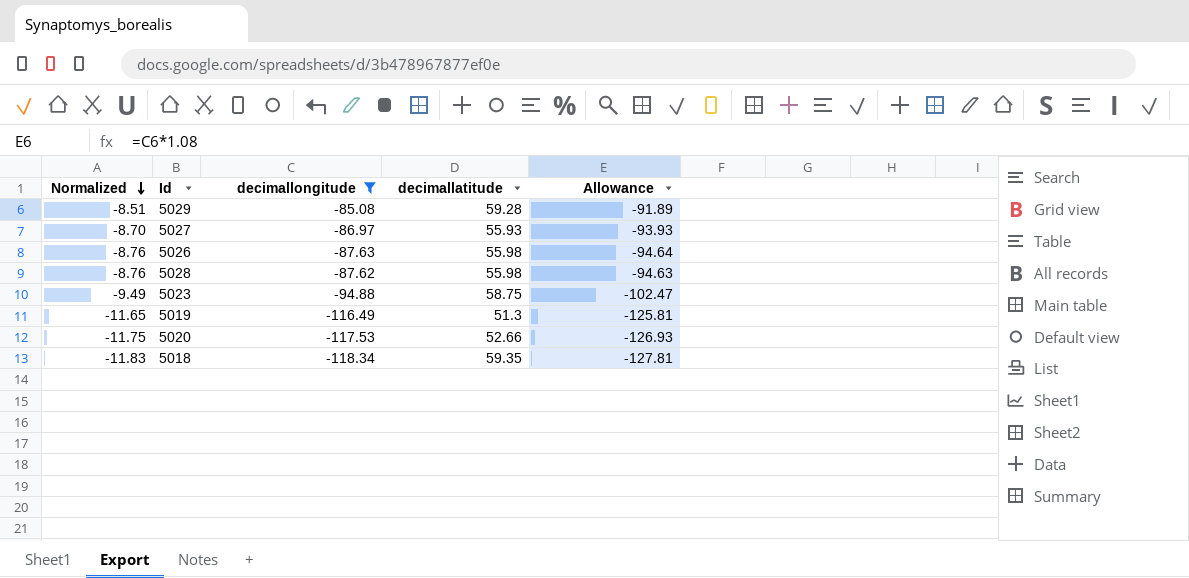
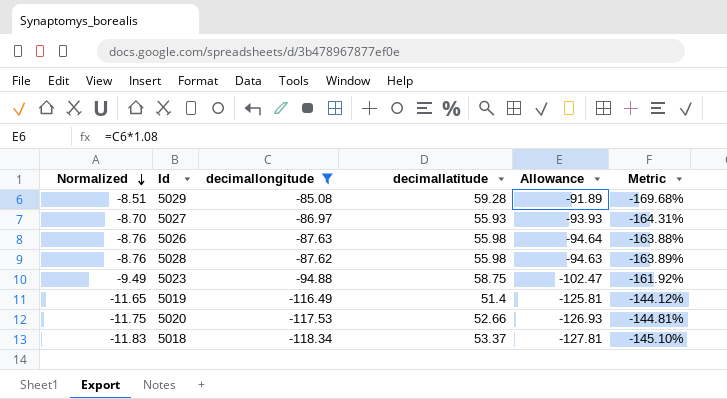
column Metric | formula: none -> ([decimallatitude] - [decimallongitude]) / [decimallongitude]
5019 | decimallatitude: 51.3 -> 51.4
5018 | decimallatitude: 59.35 -> 53.37

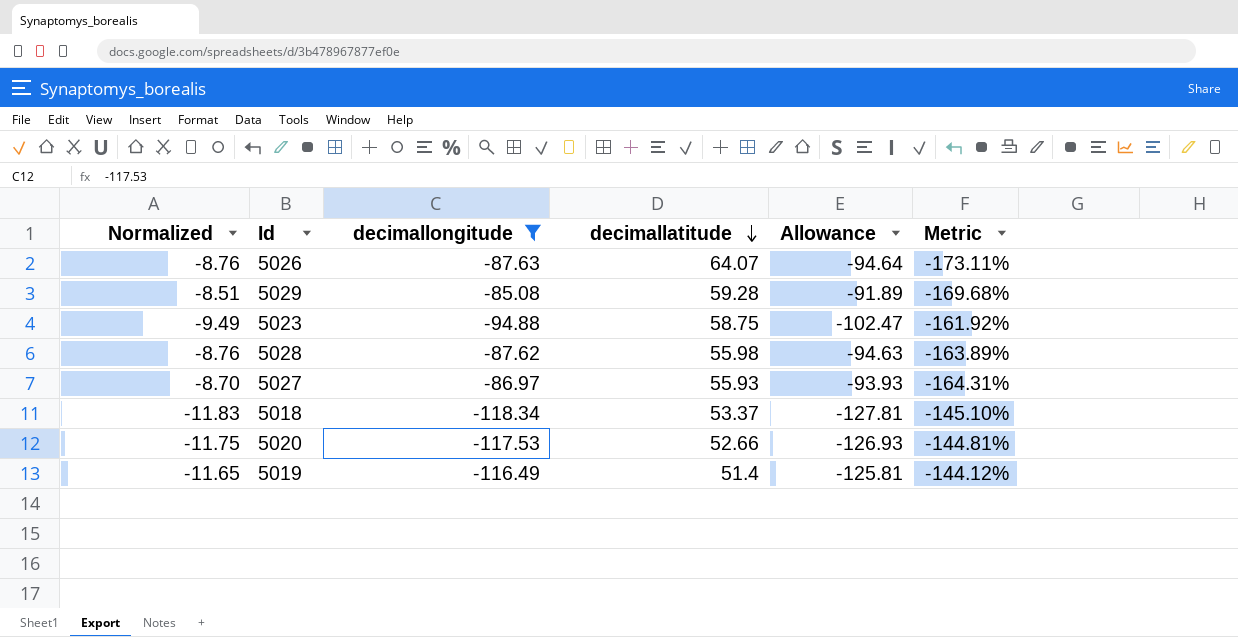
row order: Normalized descending -> decimallatitude descending
5026 | decimallatitude: 55.98 -> 64.07
5026 | Metric: -163.88% -> -173.11%

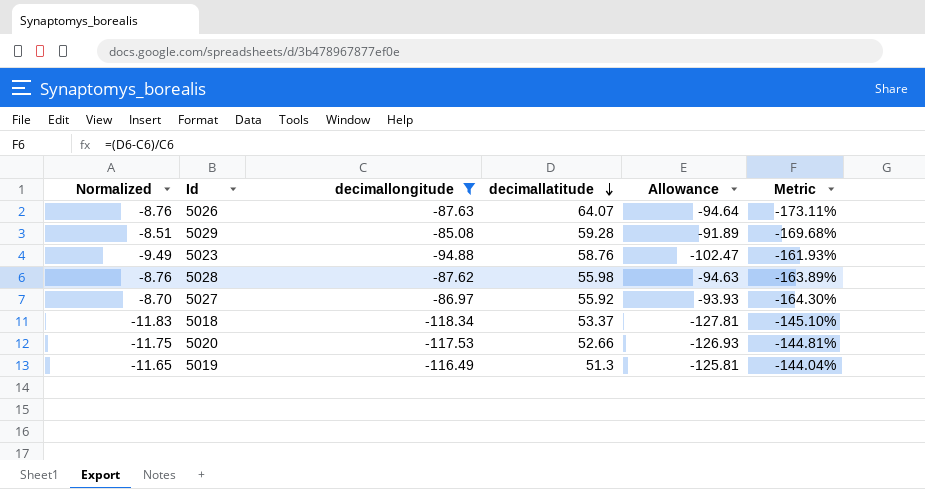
5023 | decimallatitude: 58.75 -> 58.76
5023 | Metric: -161.92% -> -161.93%
5027 | decimallatitude: 55.93 -> 55.92
5027 | Metric: -164.31% -> -164.30%
5019 | decimallatitude: 51.4 -> 51.3
5019 | Metric: -144.12% -> -144.04%

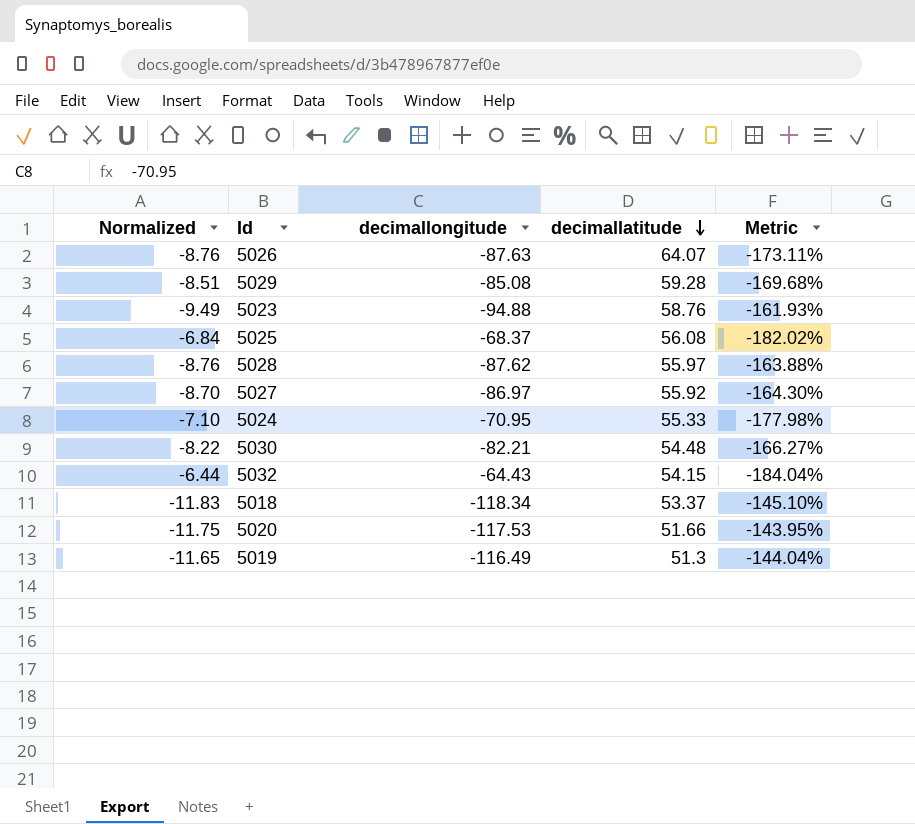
filter: decimallongitude <= -85.08 -> none
column Allowance | formula: [decimallongitude] * 1.08 -> none
5028 | decimallatitude: 55.98 -> 55.97
5028 | Metric: -163.89% -> -163.88%
5020 | decimallatitude: 52.66 -> 51.66
5020 | Metric: -144.81% -> -143.95%

